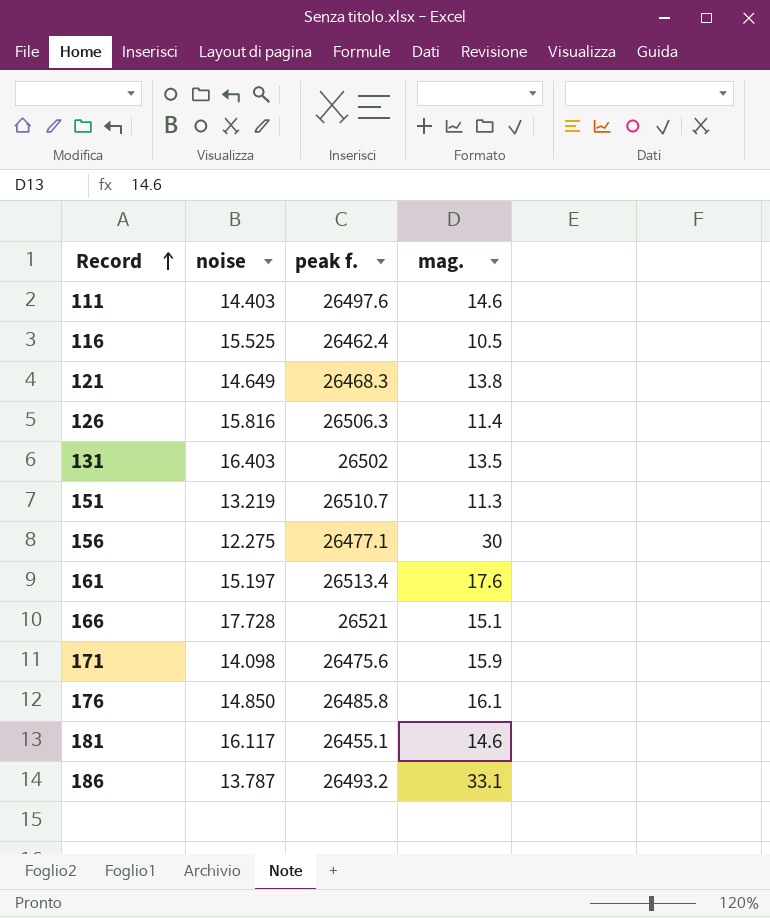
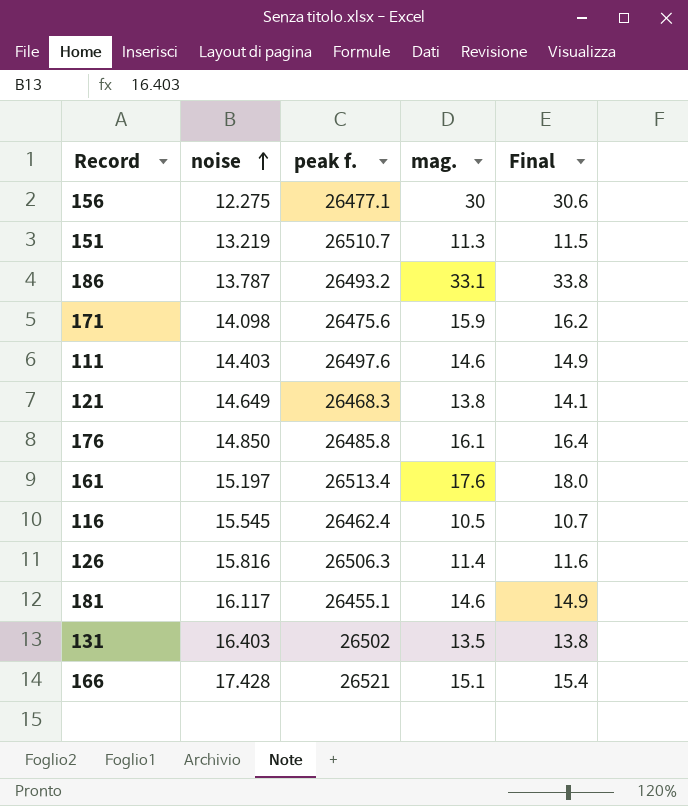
row order: Record ascending -> noise ascending
column Final | formula: none -> [mag.] * 1.02
116 | noise: 15.525 -> 15.545
166 | noise: 17.728 -> 17.428

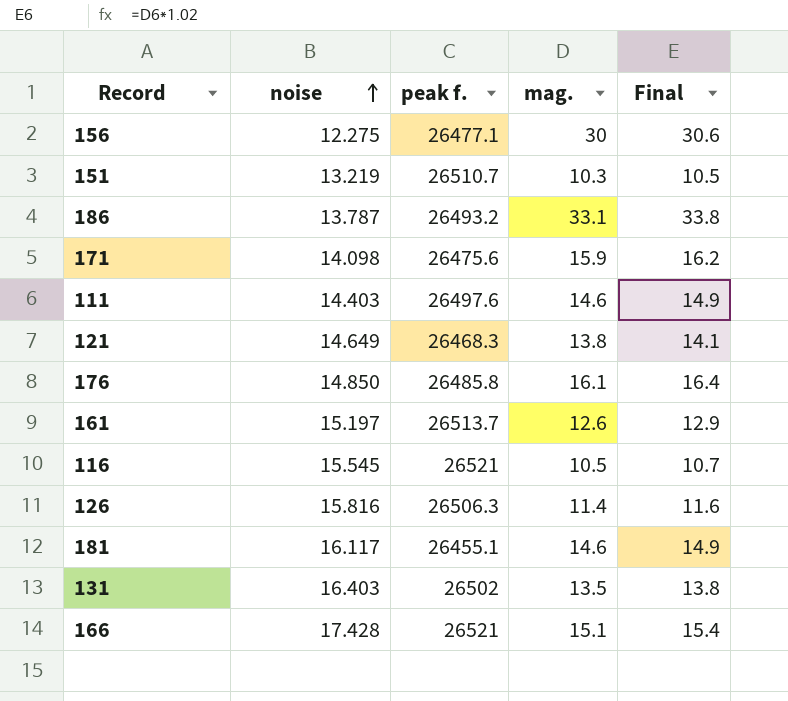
151 | mag.: 11.3 -> 10.3
151 | Final: 11.5 -> 10.5
161 | peak f.: 26513.4 -> 26513.7
161 | mag.: 17.6 -> 12.6
161 | Final: 18.0 -> 12.9
116 | peak f.: 26462.4 -> 26521

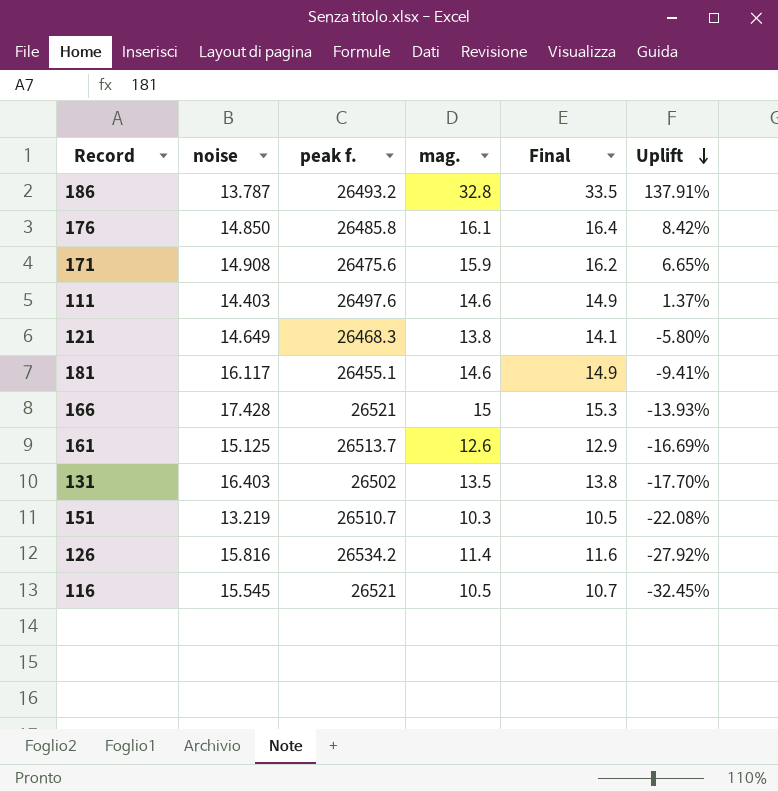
row order: noise ascending -> Uplift descending
column Uplift | formula: none -> ([mag.] - [noise]) / [noise]
row 156: 12.275 | 26477.1 | 30 | 30.6 -> none
186 | mag.: 33.1 -> 32.8
186 | Final: 33.8 -> 33.5
171 | noise: 14.098 -> 14.908
166 | mag.: 15.1 -> 15
166 | Final: 15.4 -> 15.3
161 | noise: 15.197 -> 15.125
126 | peak f.: 26506.3 -> 26534.2

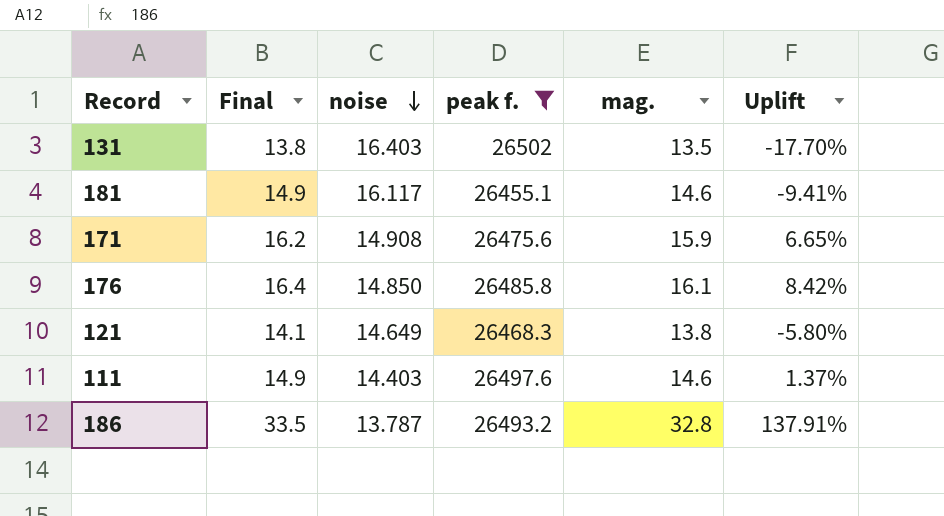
filter: none -> peak f. <= 26502
row order: Uplift descending -> noise descending
column Final | position: 5 -> 2

